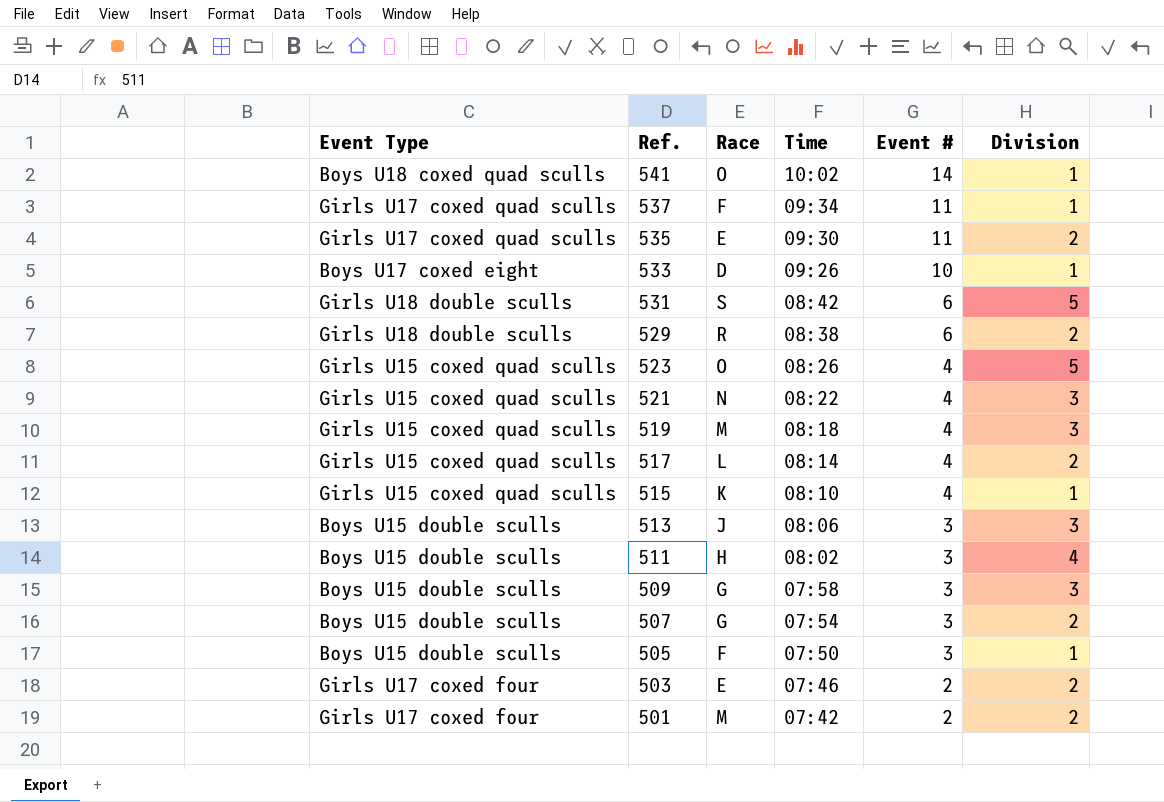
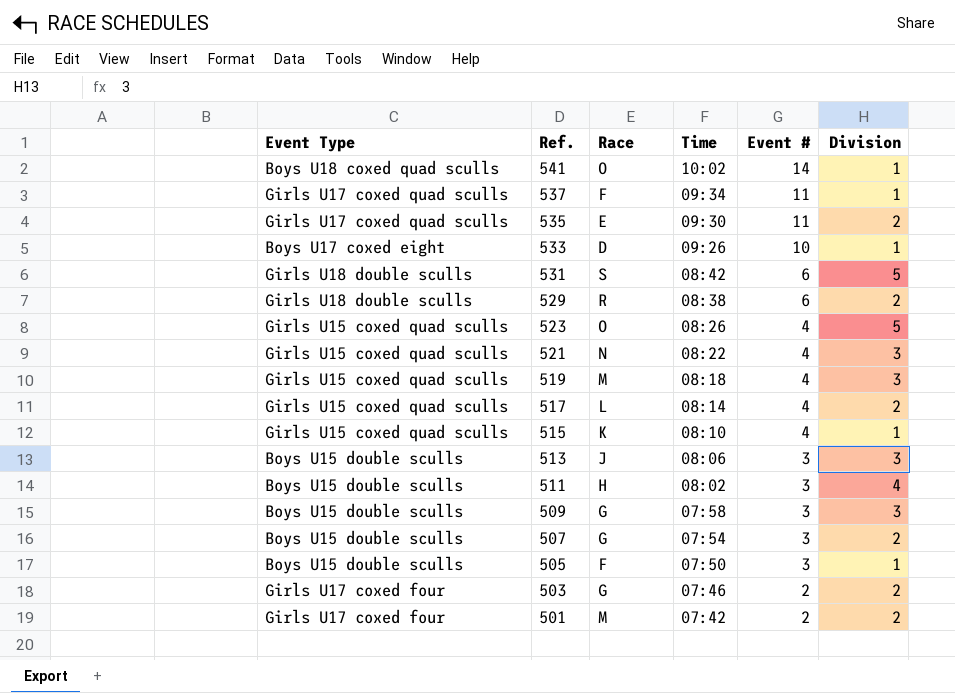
503 | Race: E -> G

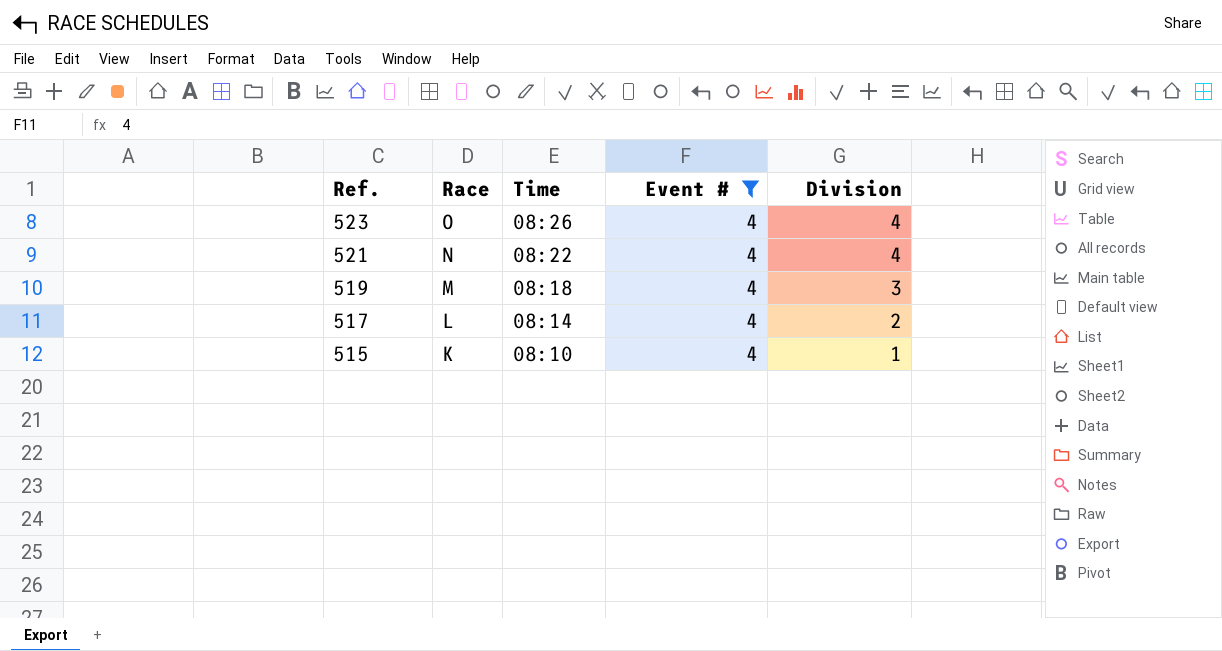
filter: none -> Event # = 4
column Event Type | position: 1 -> none
523 | Division: 5 -> 4
521 | Division: 3 -> 4

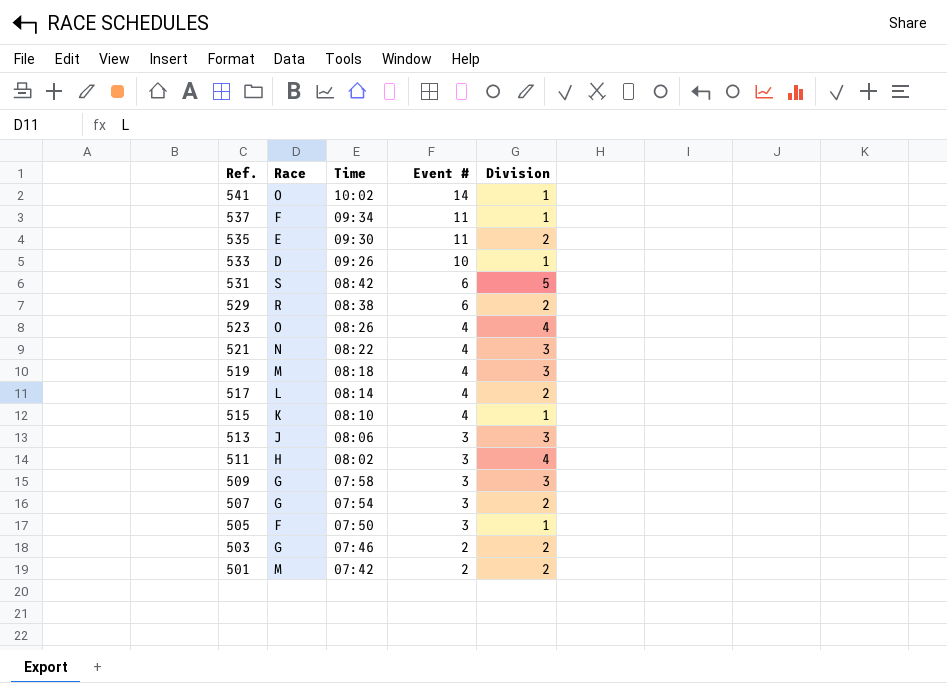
filter: Event # = 4 -> none
521 | Division: 4 -> 3

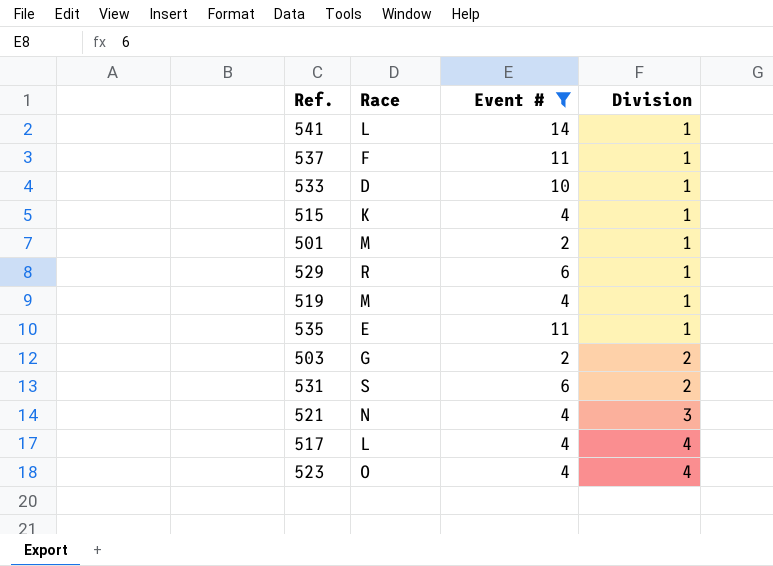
filter: none -> Event # != 3
row order: Ref. descending -> Division ascending
column Time | position: 3 -> none
541 | Race: O -> L
501 | Division: 2 -> 1
529 | Division: 2 -> 1
519 | Division: 3 -> 1
535 | Division: 2 -> 1
531 | Division: 5 -> 2
517 | Division: 2 -> 4

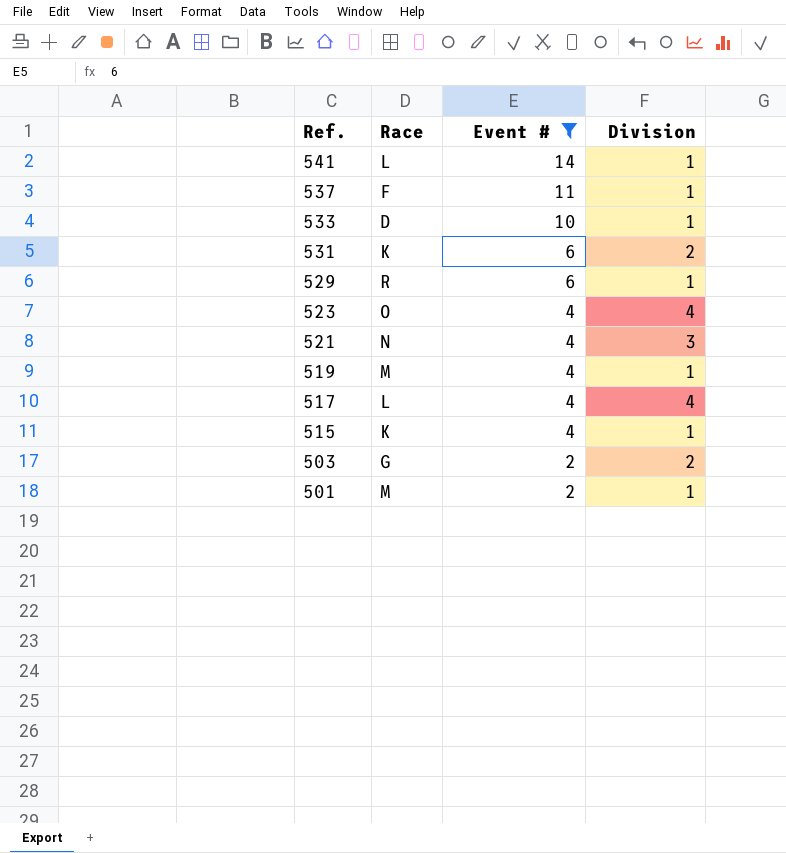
row order: Division ascending -> Ref. descending
row 535: E | 11 | 1 -> none
531 | Race: S -> K

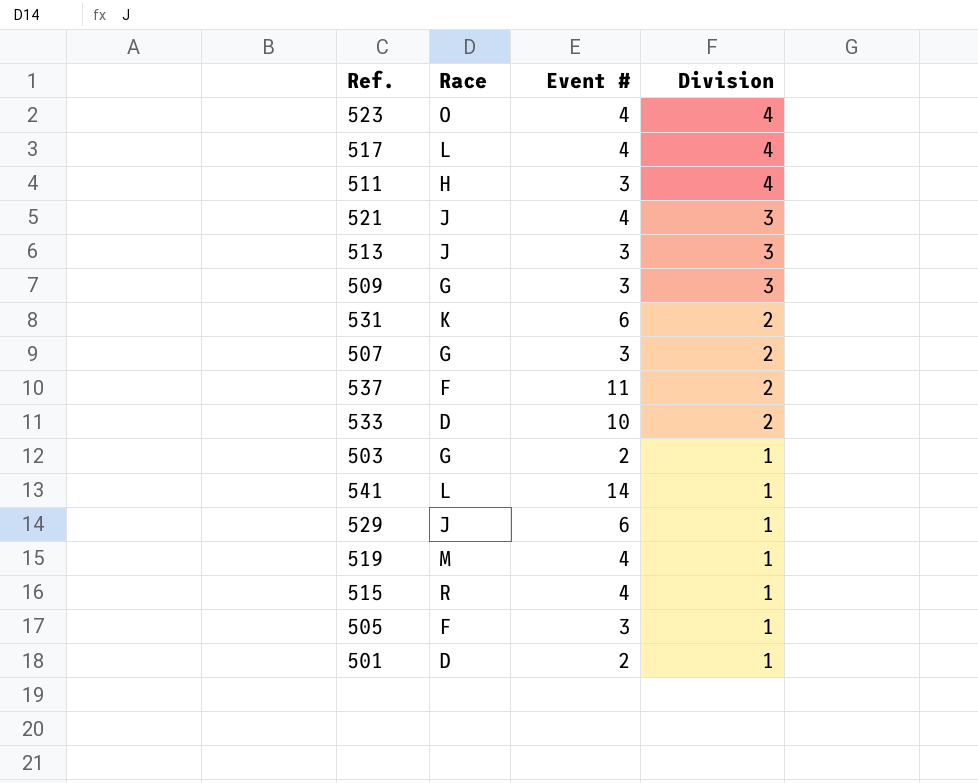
filter: Event # != 3 -> none
row order: Ref. descending -> Division descending
521 | Race: N -> J
537 | Division: 1 -> 2
533 | Division: 1 -> 2
503 | Division: 2 -> 1
529 | Race: R -> J
515 | Race: K -> R
501 | Race: M -> D

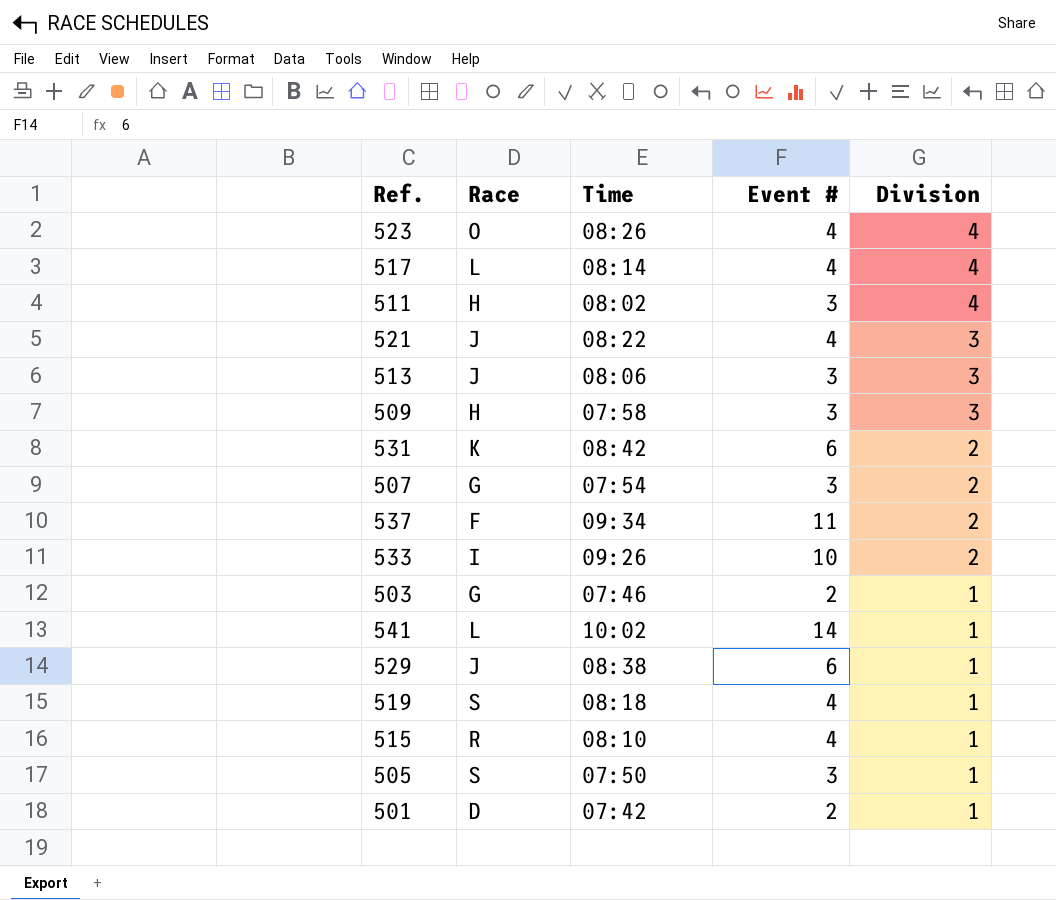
column Time | position: none -> 3
509 | Race: G -> H
533 | Race: D -> I
519 | Race: M -> S
505 | Race: F -> S

